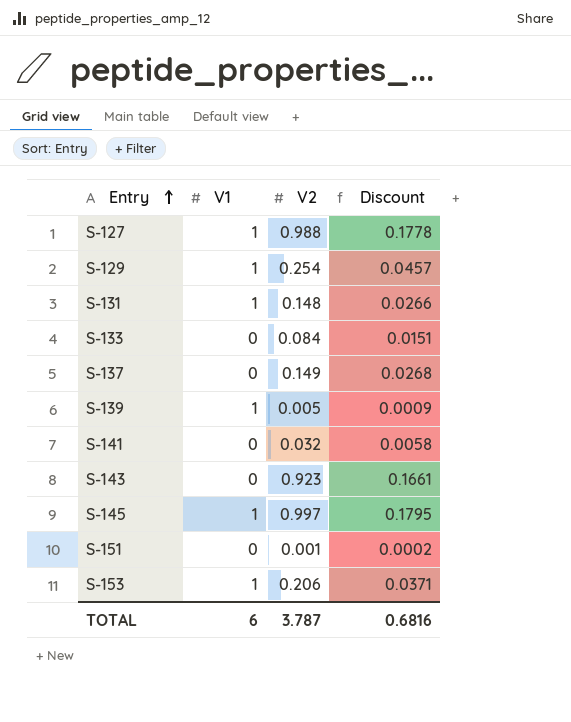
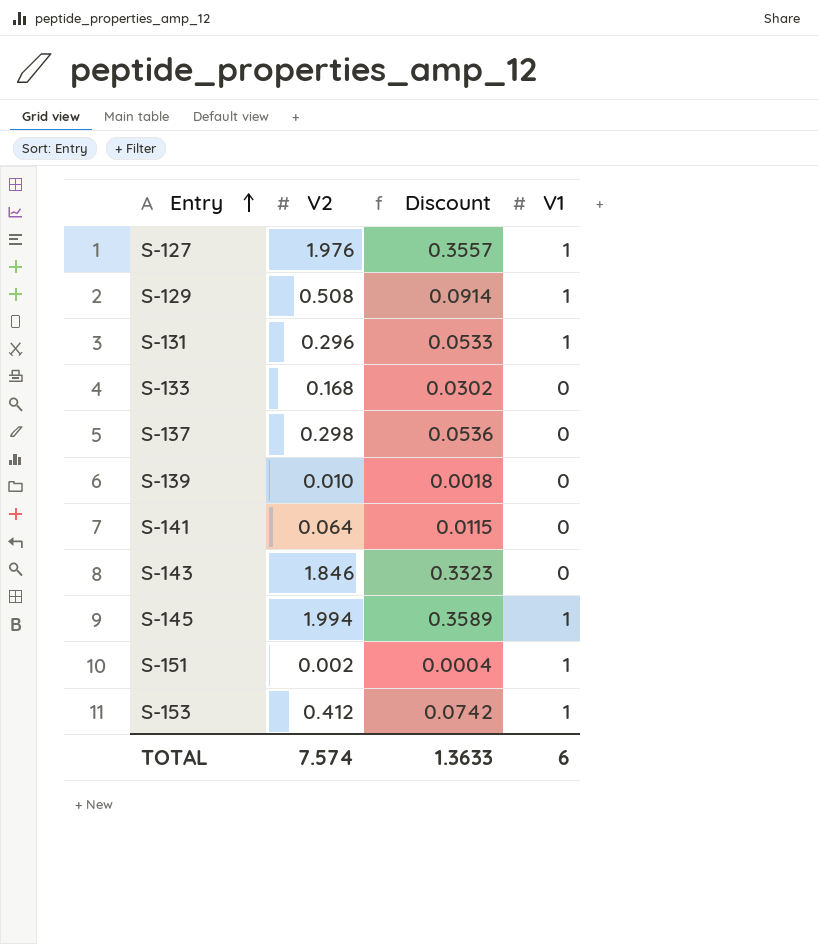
column V1 | position: 2 -> 4
S-127 | V2: 0.988 -> 1.976
S-127 | Discount: 0.1778 -> 0.3557
S-129 | V2: 0.254 -> 0.508
S-129 | Discount: 0.0457 -> 0.0914
S-131 | V2: 0.148 -> 0.296
S-131 | Discount: 0.0266 -> 0.0533
S-133 | V2: 0.084 -> 0.168
S-133 | Discount: 0.0151 -> 0.0302
S-137 | V2: 0.149 -> 0.298
S-137 | Discount: 0.0268 -> 0.0536
S-139 | V2: 0.005 -> 0.010
S-139 | Discount: 0.0009 -> 0.0018
S-139 | V1: 1 -> 0
S-141 | V2: 0.032 -> 0.064
S-141 | Discount: 0.0058 -> 0.0115
S-143 | V2: 0.923 -> 1.846
S-143 | Discount: 0.1661 -> 0.3323
S-145 | V2: 0.997 -> 1.994
S-145 | Discount: 0.1795 -> 0.3589
S-151 | V2: 0.001 -> 0.002
S-151 | Discount: 0.0002 -> 0.0004
S-151 | V1: 0 -> 1
S-153 | V2: 0.206 -> 0.412
S-153 | Discount: 0.0371 -> 0.0742
TOTAL | V2: 3.787 -> 7.574
TOTAL | Discount: 0.6816 -> 1.3633

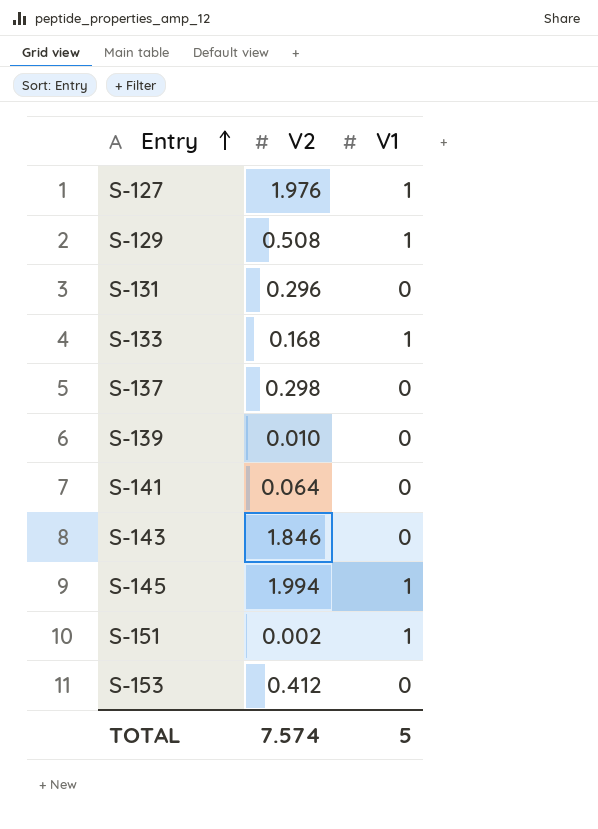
column Discount | formula: [V2] * 0.18 -> none
S-131 | V1: 1 -> 0
S-133 | V1: 0 -> 1
S-153 | V1: 1 -> 0
TOTAL | V1: 6 -> 5

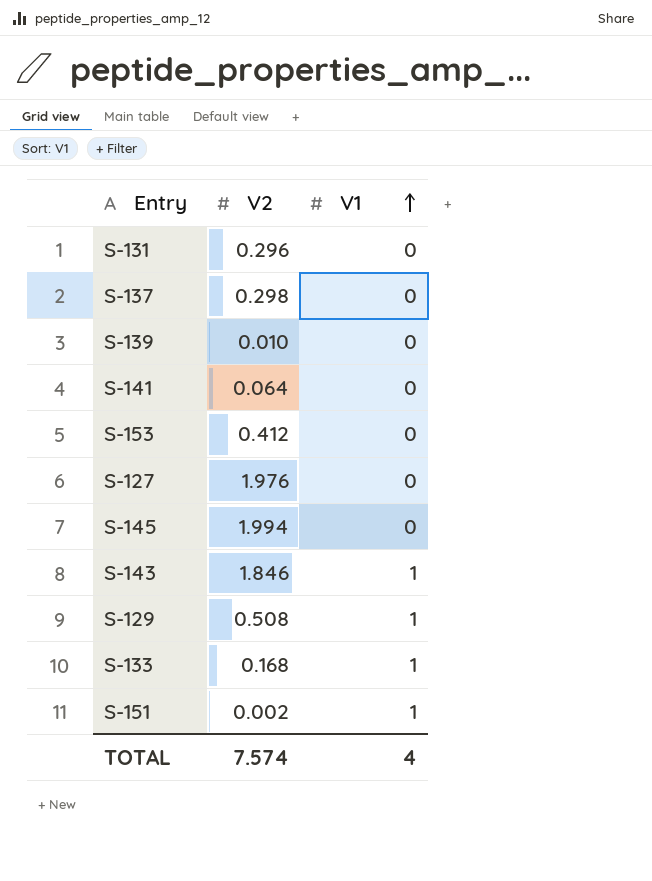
row order: Entry ascending -> V1 ascending
S-127 | V1: 1 -> 0
S-145 | V1: 1 -> 0
S-143 | V1: 0 -> 1
TOTAL | V1: 5 -> 4

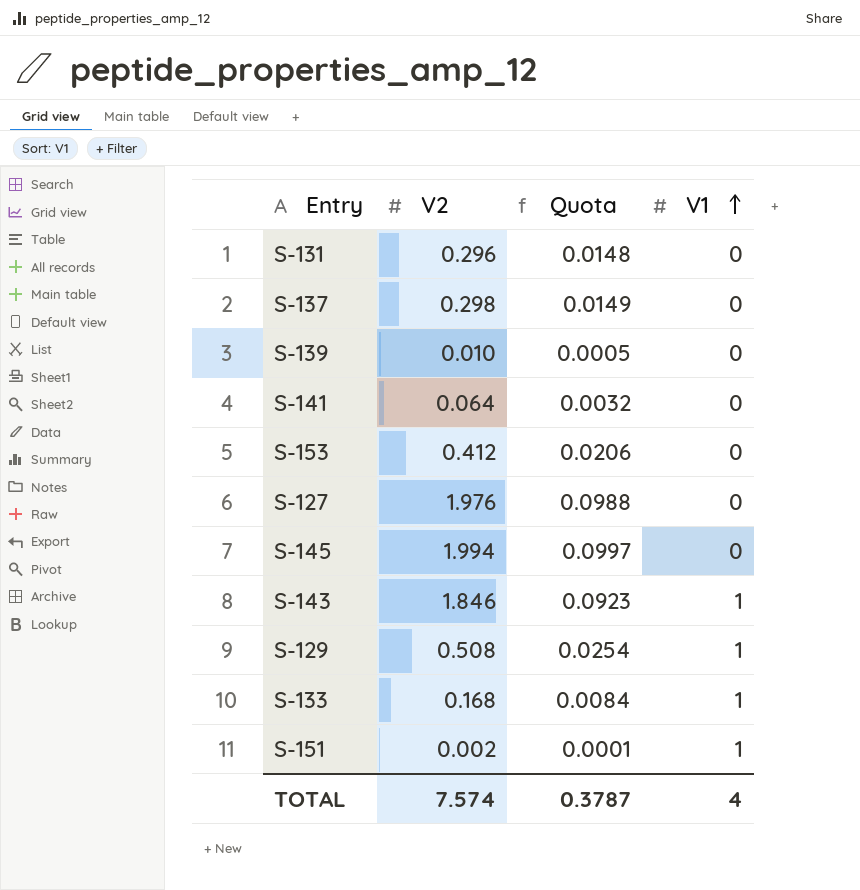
column Quota | formula: none -> [V2] * 0.05

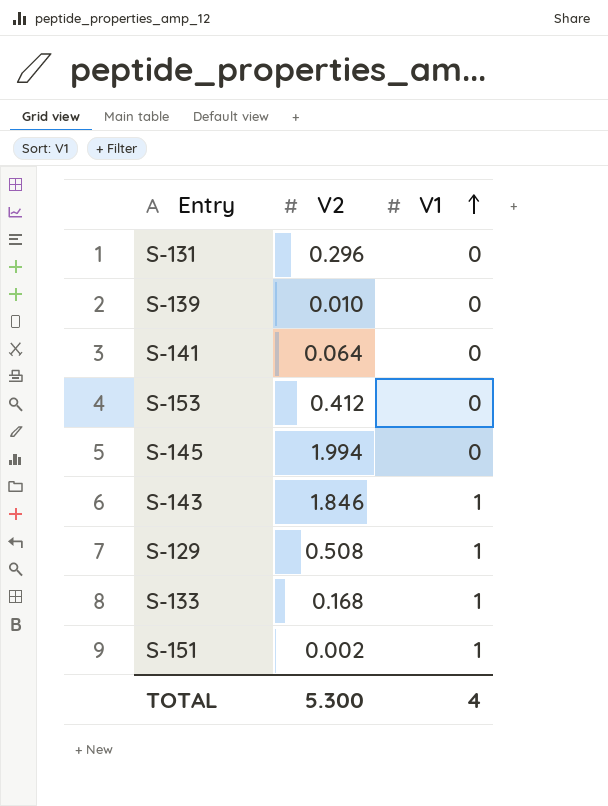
column Quota | formula: [V2] * 0.05 -> none
row S-137: 0.298 | 0.0149 | 0 -> none
row S-127: 1.976 | 0.0988 | 0 -> none
TOTAL | V2: 7.574 -> 5.300

